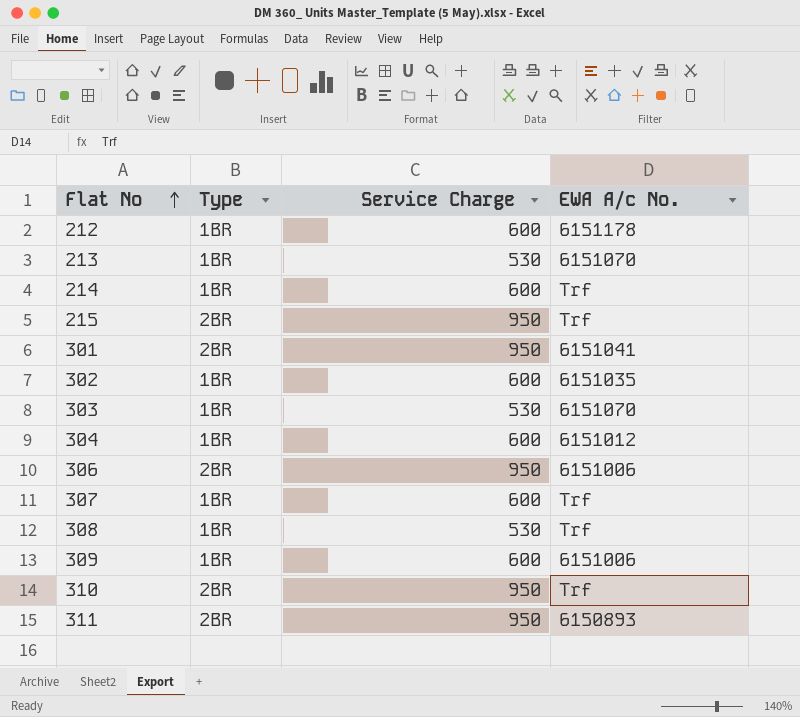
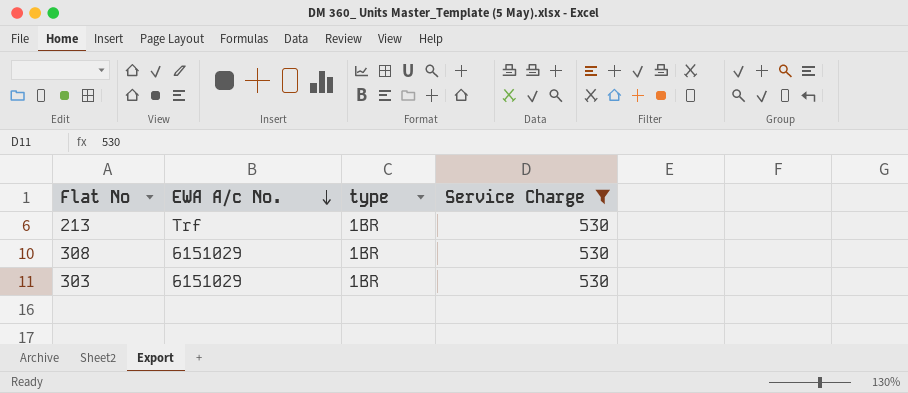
filter: none -> Service Charge = 530
row order: Flat No ascending -> EWA A/c No. descending
column EWA A/c No. | position: 4 -> 2
column name: Type -> type
213 | EWA A/c No.: 6151070 -> Trf
308 | EWA A/c No.: Trf -> 6151029
303 | EWA A/c No.: 6151070 -> 6151029

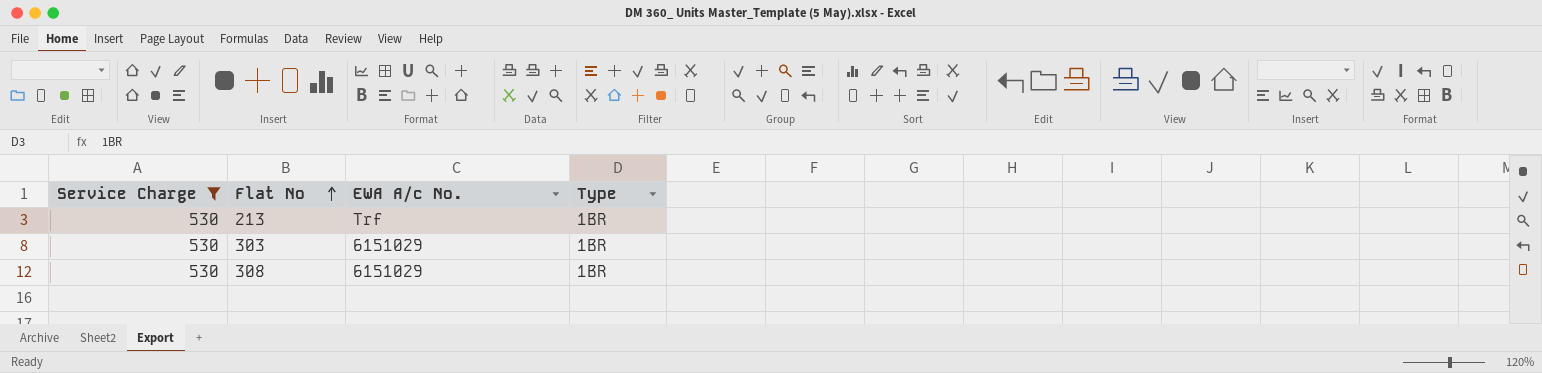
row order: EWA A/c No. descending -> Flat No ascending
column Service Charge | position: 4 -> 1
column name: type -> Type

